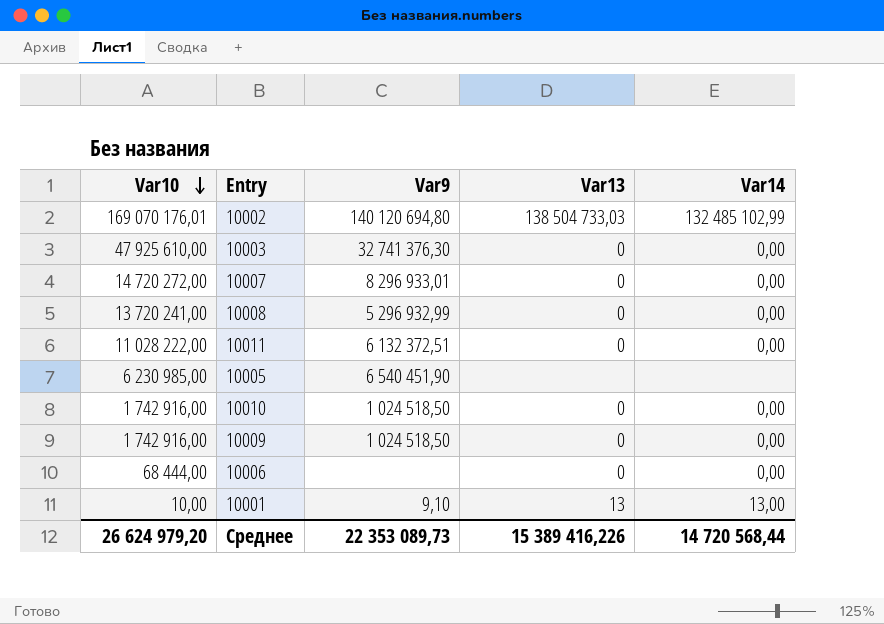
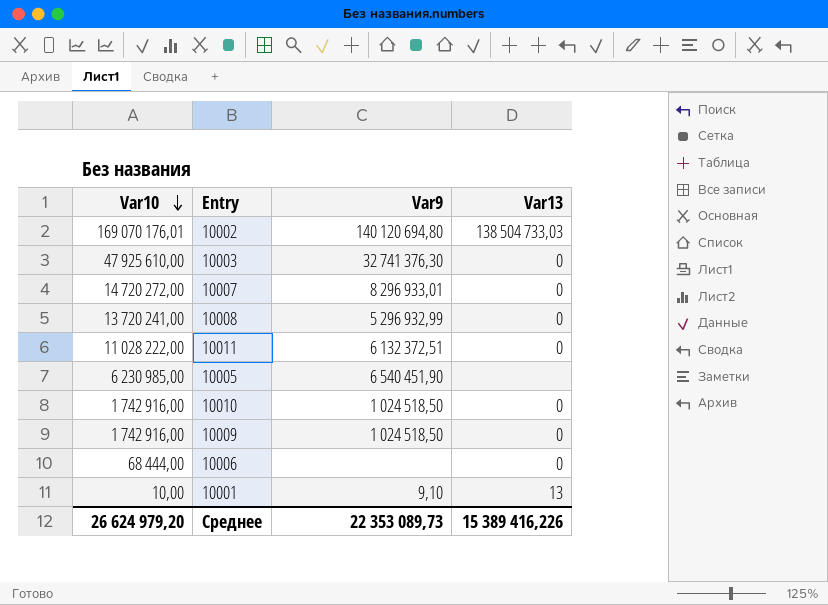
column Var14 | position: 5 -> none

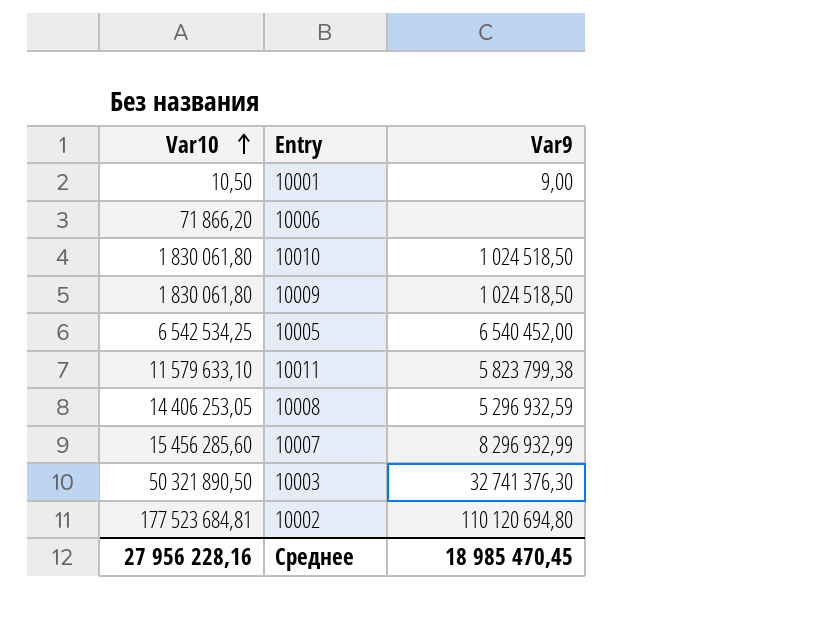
row order: Var10 descending -> Var10 ascending
column Var13 | position: 4 -> none
10001 | Var10: 10,00 -> 10,50
10001 | Var9: 9,10 -> 9,00
10006 | Var10: 68 444,00 -> 71 866,20
10010 | Var10: 1 742 916,00 -> 1 830 061,80
10009 | Var10: 1 742 916,00 -> 1 830 061,80
10005 | Var10: 6 230 985,00 -> 6 542 534,25
10005 | Var9: 6 540 451,90 -> 6 540 452,00
10011 | Var10: 11 028 222,00 -> 11 579 633,10
10011 | Var9: 6 132 372,51 -> 5 823 799,38
10008 | Var10: 13 720 241,00 -> 14 406 253,05
10008 | Var9: 5 296 932,99 -> 5 296 932,59
10007 | Var10: 14 720 272,00 -> 15 456 285,60
10007 | Var9: 8 296 933,01 -> 8 296 932,99
10003 | Var10: 47 925 610,00 -> 50 321 890,50
10002 | Var10: 169 070 176,01 -> 177 523 684,81
10002 | Var9: 140 120 694,80 -> 110 120 694,80
Среднее | Var10: 26 624 979,20 -> 27 956 228,16
Среднее | Var9: 22 353 089,73 -> 18 985 470,45

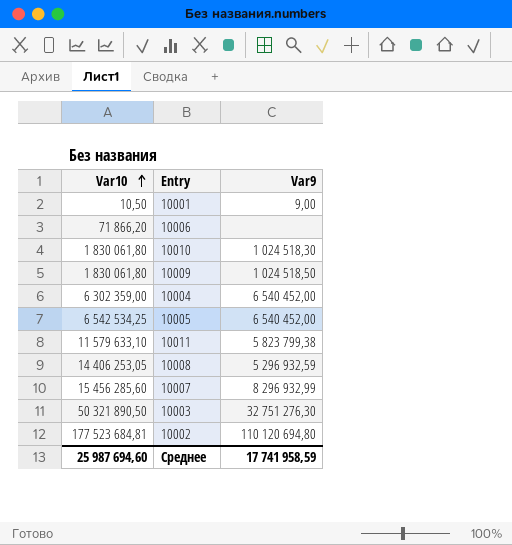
10010 | Var9: 1 024 518,50 -> 1 024 518,30
row 10004: none -> 6 302 359,00 | 6 540 452,00
10003 | Var9: 32 741 376,30 -> 32 751 276,30
Среднее | Var10: 27 956 228,16 -> 25 987 694,60
Среднее | Var9: 18 985 470,45 -> 17 741 958,59

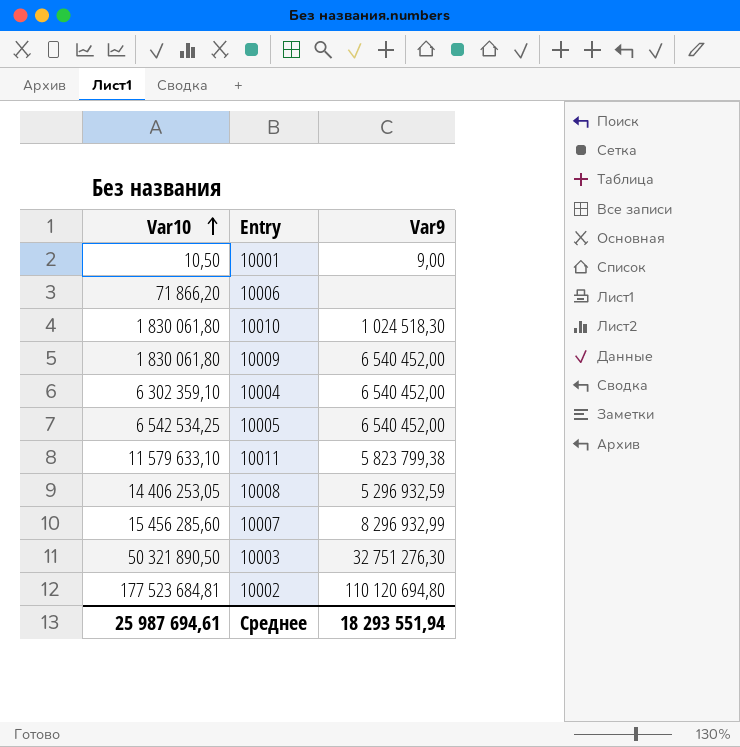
10009 | Var9: 1 024 518,50 -> 6 540 452,00
10004 | Var10: 6 302 359,00 -> 6 302 359,10
Среднее | Var10: 25 987 694,60 -> 25 987 694,61
Среднее | Var9: 17 741 958,59 -> 18 293 551,94

